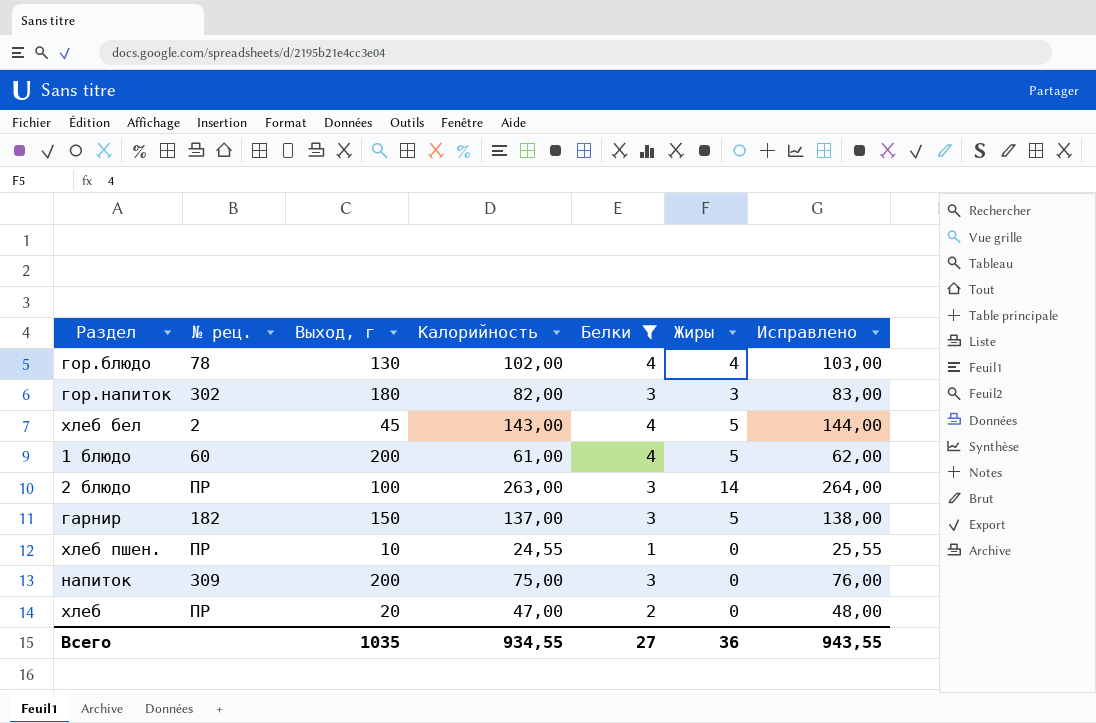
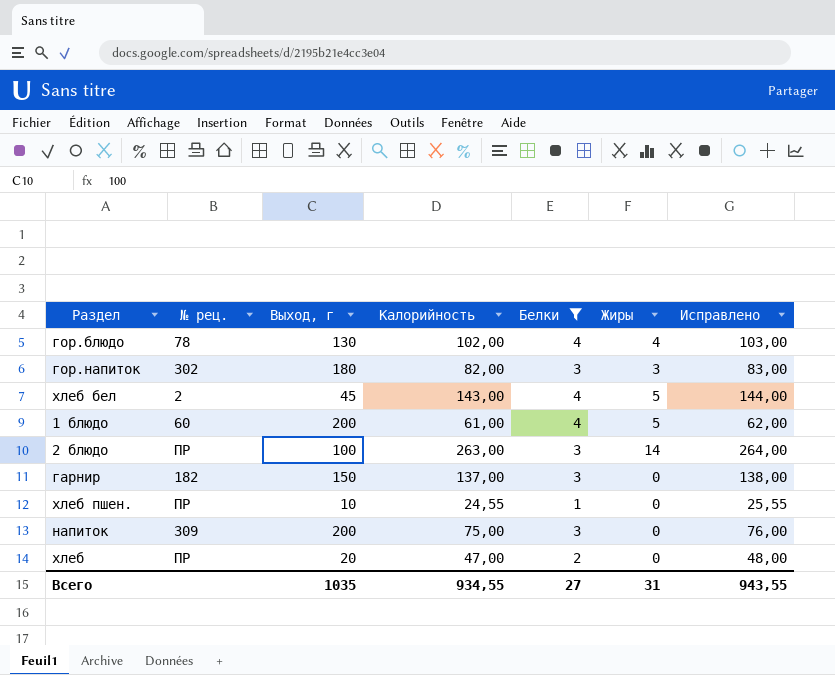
гарнир | Жиры: 5 -> 0
Всего | Жиры: 36 -> 31

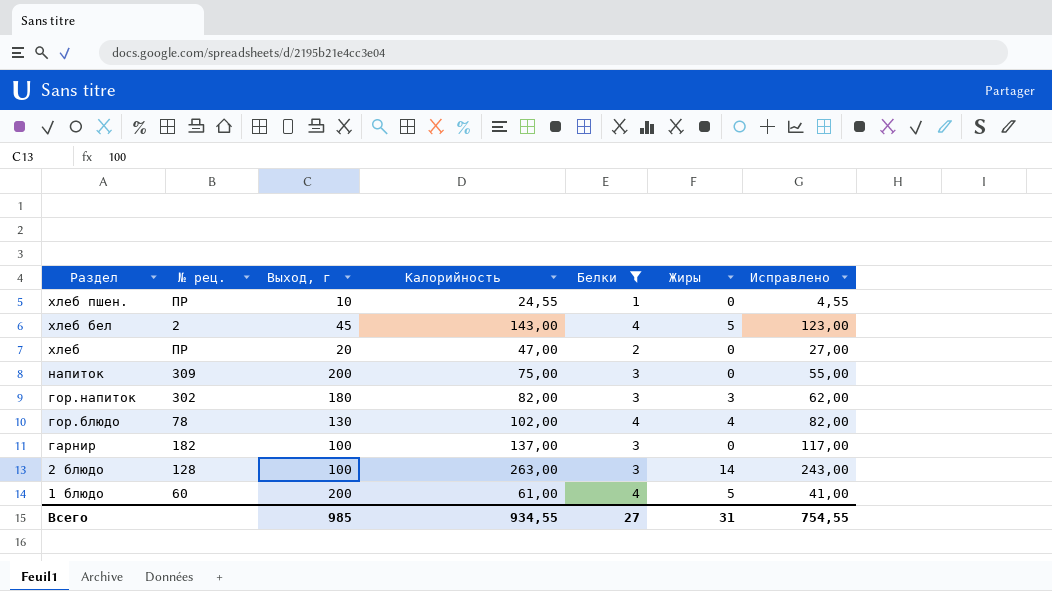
row order: none -> Раздел descending
column Исправлено | formula: [Калорийность] + 1 -> [Калорийность] - 20
гарнир | Выход, г: 150 -> 100
2 блюдо | № рец.: ПР -> 128
Всего | Выход, г: 1035 -> 985
Всего | Исправлено: 943,55 -> 754,55

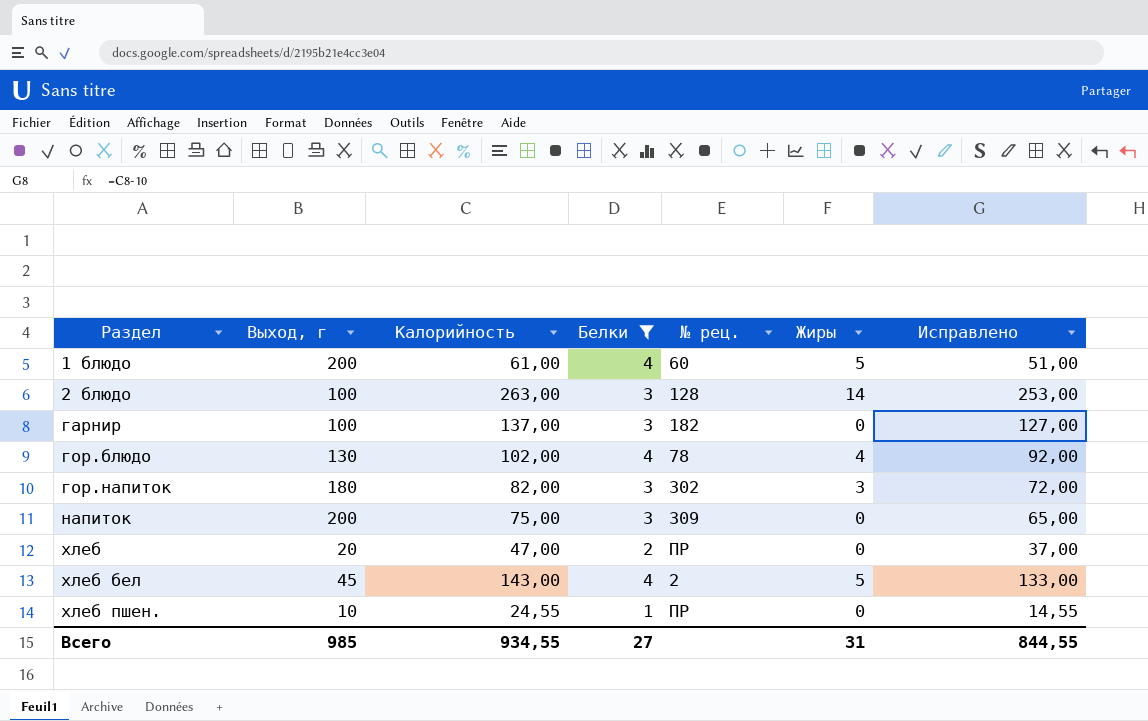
row order: Раздел descending -> Раздел ascending
column № рец. | position: 2 -> 5
column Исправлено | formula: [Калорийность] - 20 -> [Калорийность] - 10
Всего | Исправлено: 754,55 -> 844,55

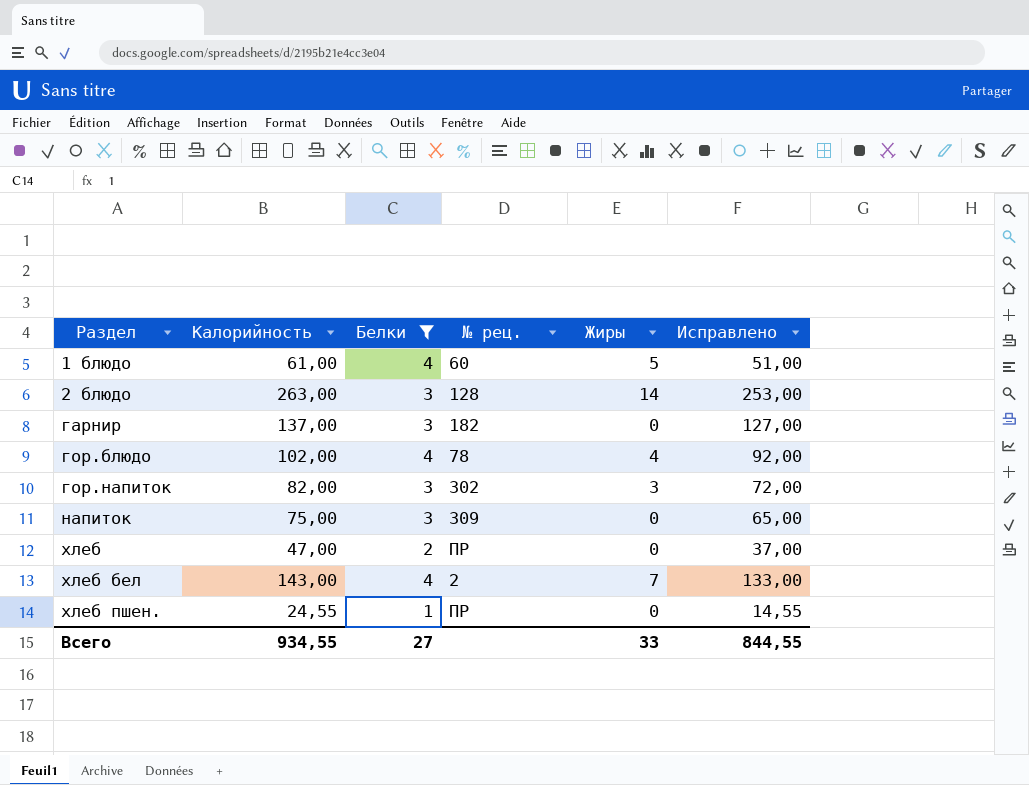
column Выход, г | position: 2 -> none
хлеб бел | Жиры: 5 -> 7
Всего | Жиры: 31 -> 33

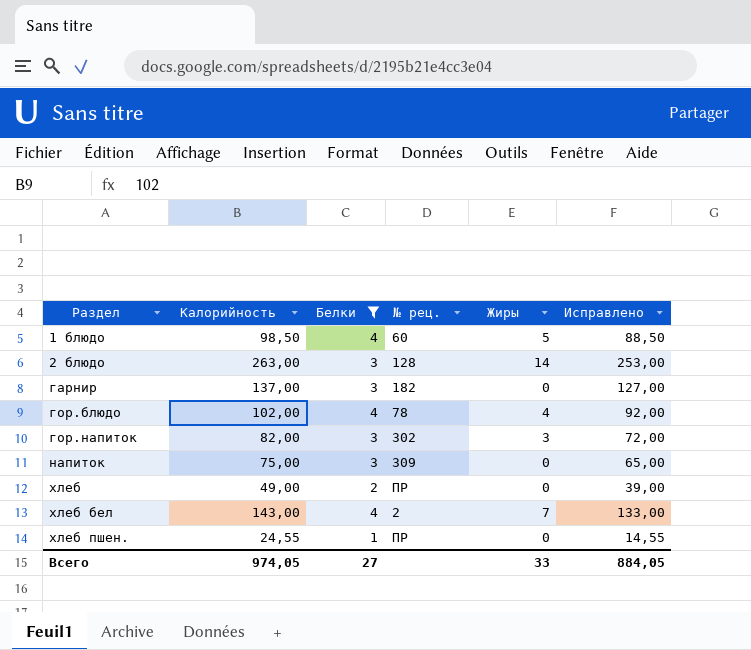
1 блюдо | Калорийность: 61,00 -> 98,50
1 блюдо | Исправлено: 51,00 -> 88,50
хлеб | Калорийность: 47,00 -> 49,00
хлеб | Исправлено: 37,00 -> 39,00
Всего | Калорийность: 934,55 -> 974,05
Всего | Исправлено: 844,55 -> 884,05

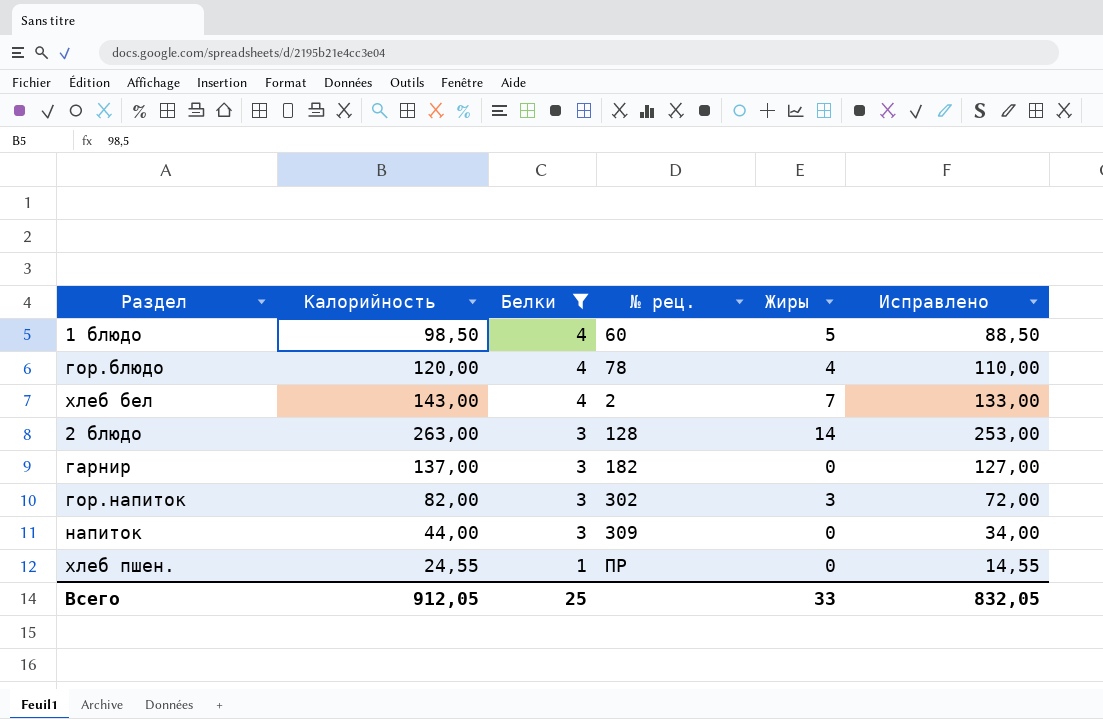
row order: Раздел ascending -> Белки descending
row хлеб: 49,00 | 2 | ПР | 0 | 39,00 -> none
гор.блюдо | Калорийность: 102,00 -> 120,00
гор.блюдо | Исправлено: 92,00 -> 110,00
напиток | Калорийность: 75,00 -> 44,00
напиток | Исправлено: 65,00 -> 34,00
Всего | Калорийность: 974,05 -> 912,05
Всего | Белки: 27 -> 25
Всего | Исправлено: 884,05 -> 832,05

